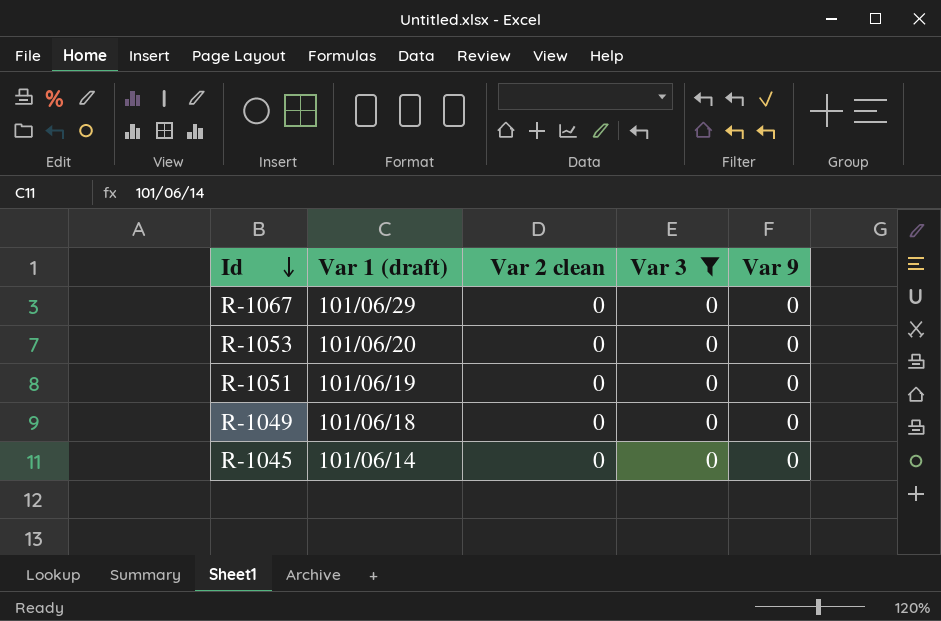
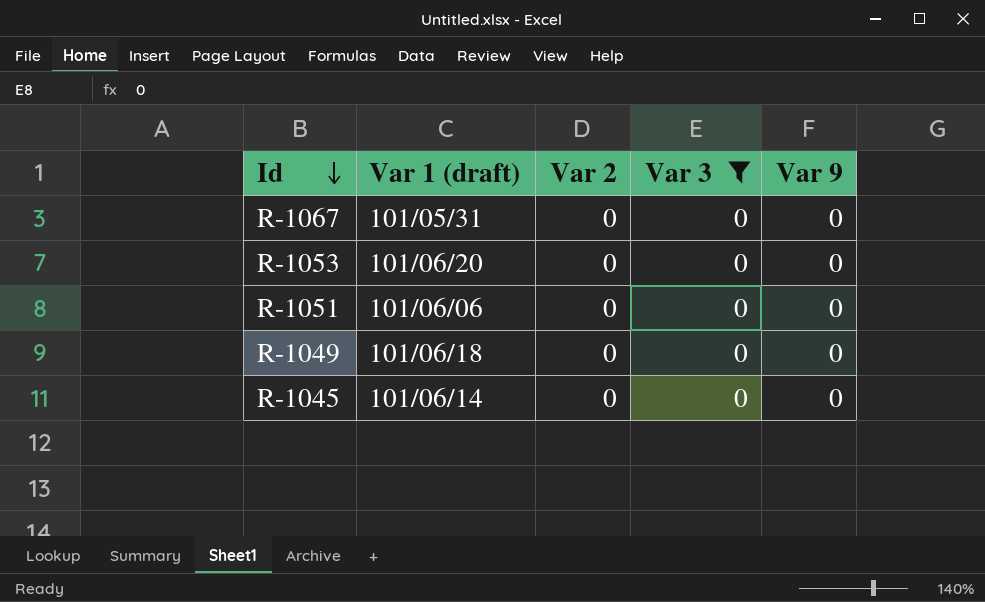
column name: Var 2 clean -> Var 2
R-1067 | Var 1 (draft): 101/06/29 -> 101/05/31
R-1051 | Var 1 (draft): 101/06/19 -> 101/06/06

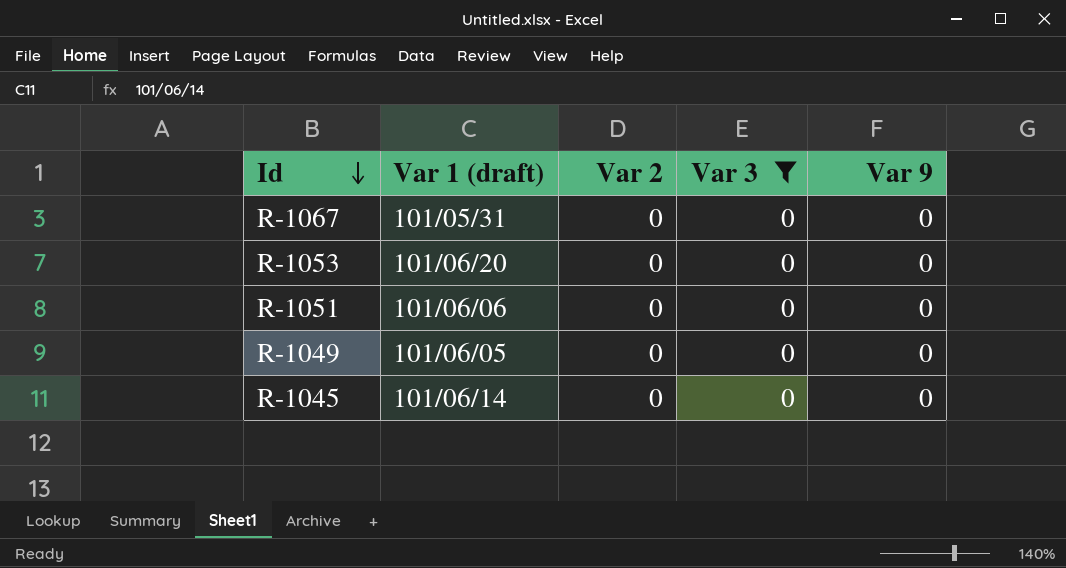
R-1049 | Var 1 (draft): 101/06/18 -> 101/06/05

